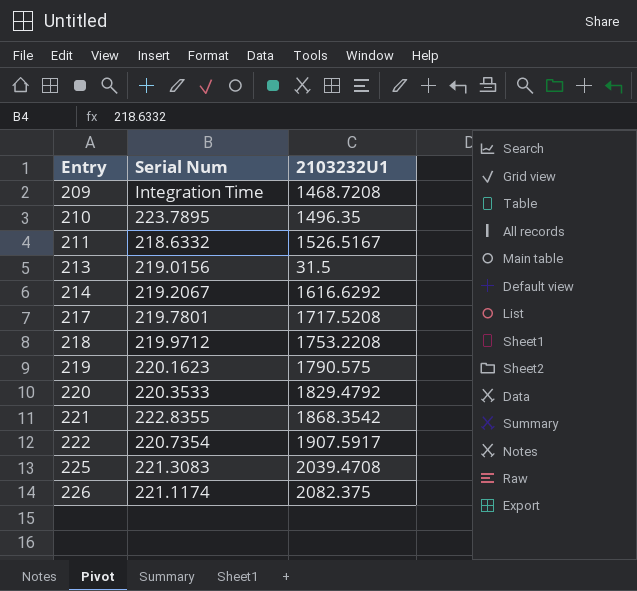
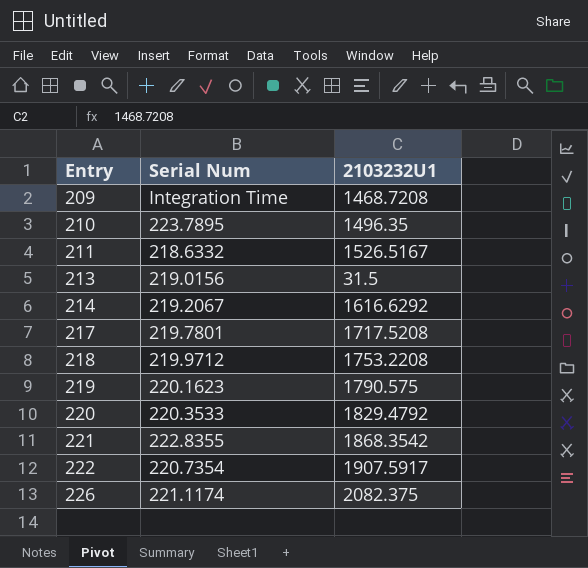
row 225: 221.3083 | 2039.4708 -> none

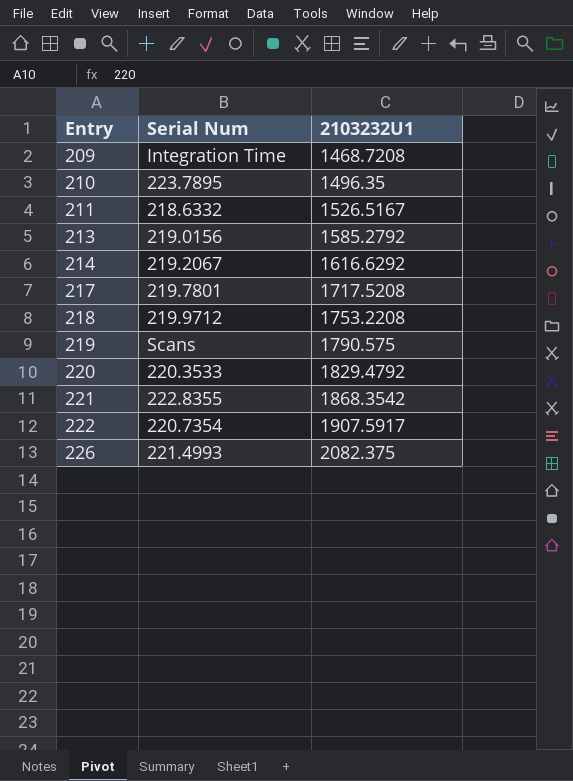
213 | 2103232U1: 31.5 -> 1585.2792
219 | Serial Num: 220.1623 -> Scans
226 | Serial Num: 221.1174 -> 221.4993

